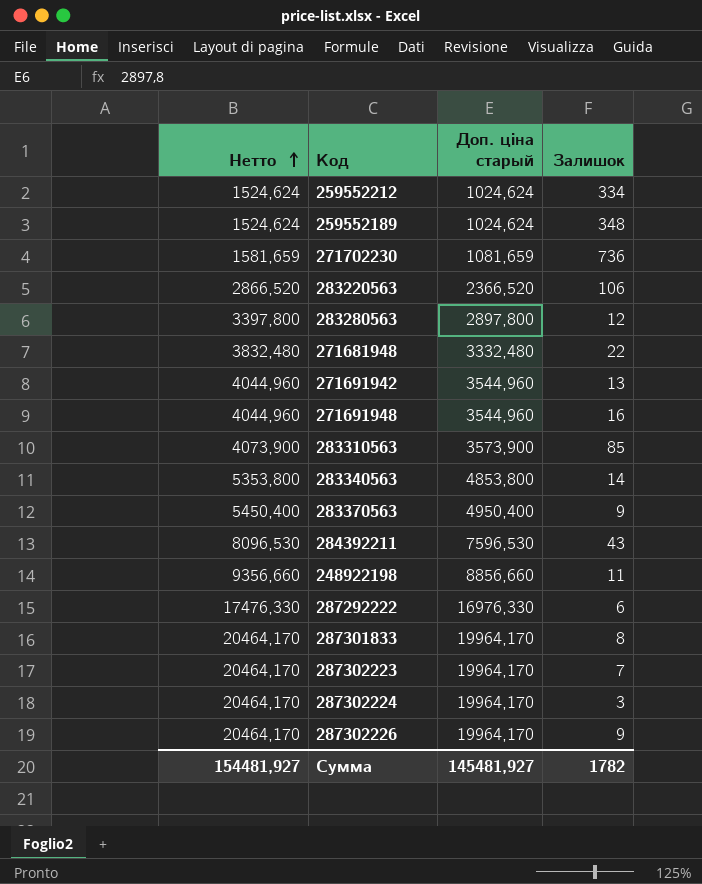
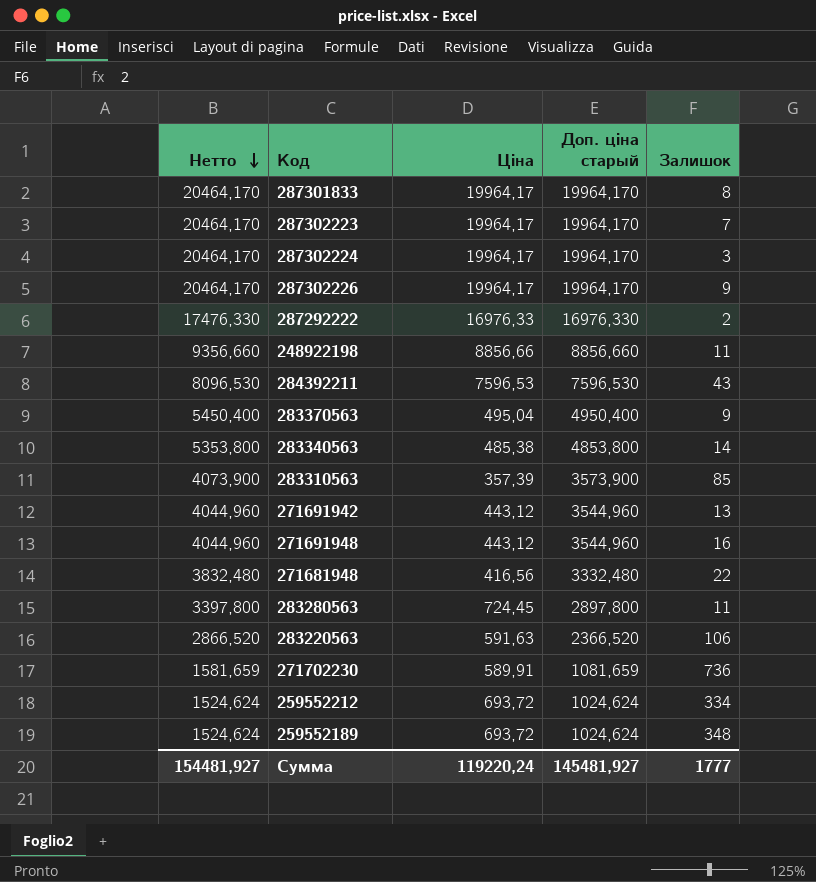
row order: Нетто ascending -> Нетто descending
column Ціна | position: none -> 3
287292222 | Залишок: 6 -> 2
283280563 | Залишок: 12 -> 11
Сумма | Залишок: 1782 -> 1777

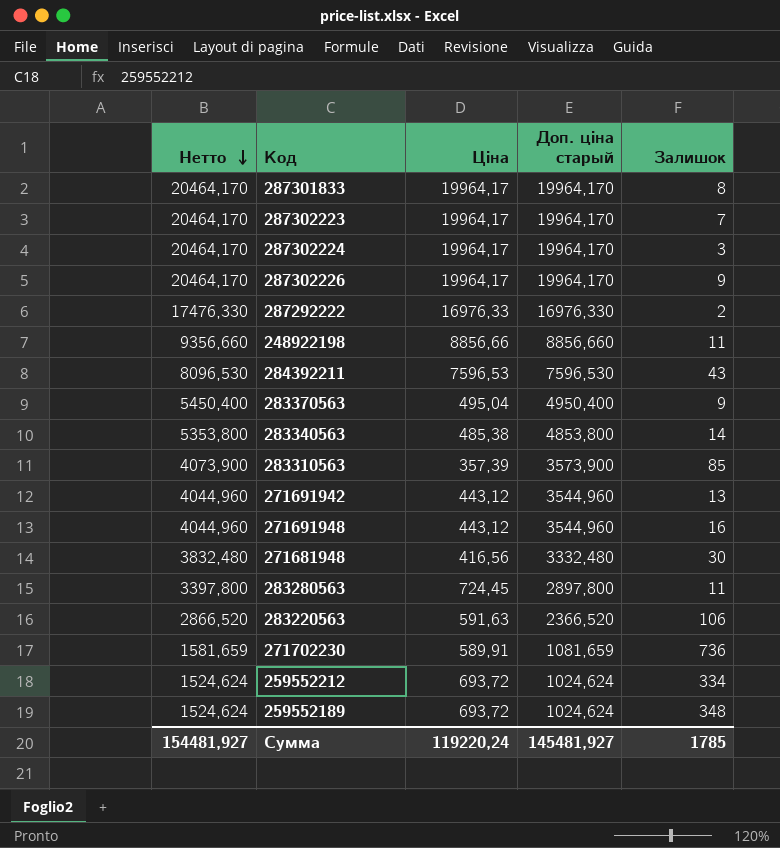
271681948 | Залишок: 22 -> 30
Сумма | Залишок: 1777 -> 1785

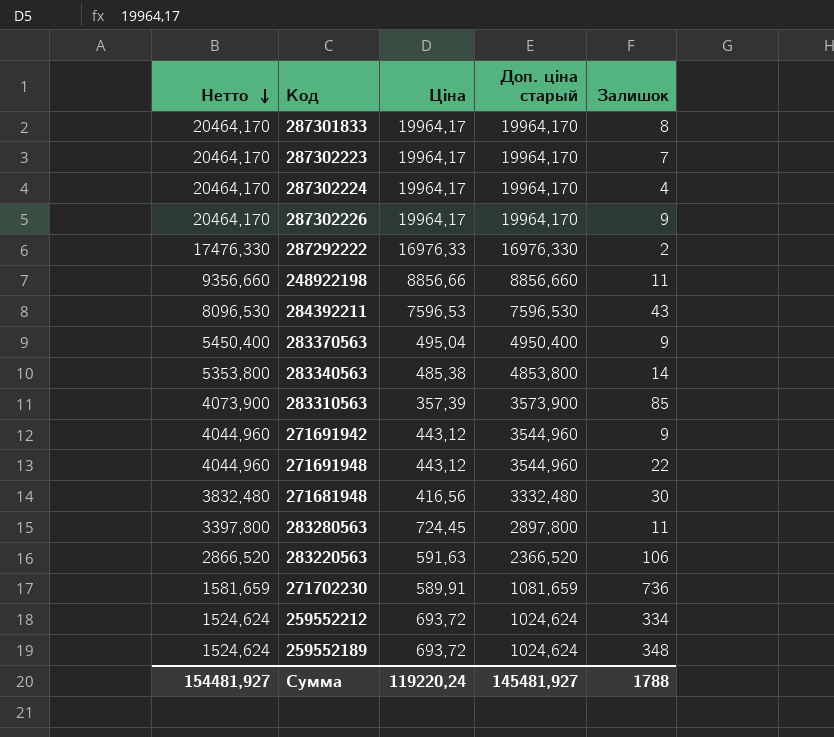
287302224 | Залишок: 3 -> 4
271691942 | Залишок: 13 -> 9
271691948 | Залишок: 16 -> 22
Сумма | Залишок: 1785 -> 1788

